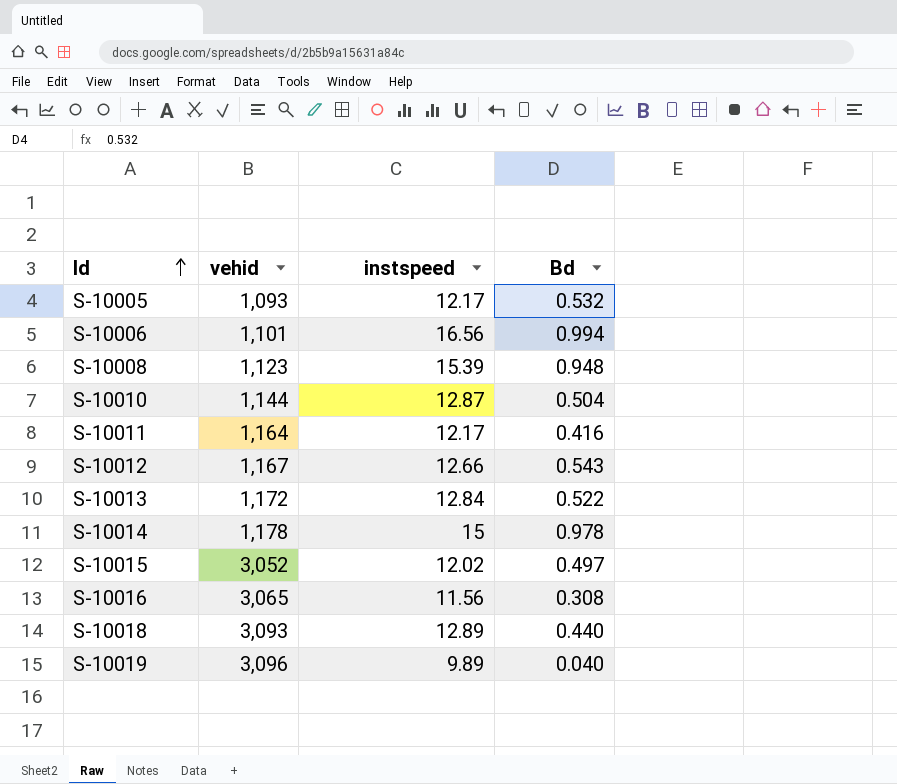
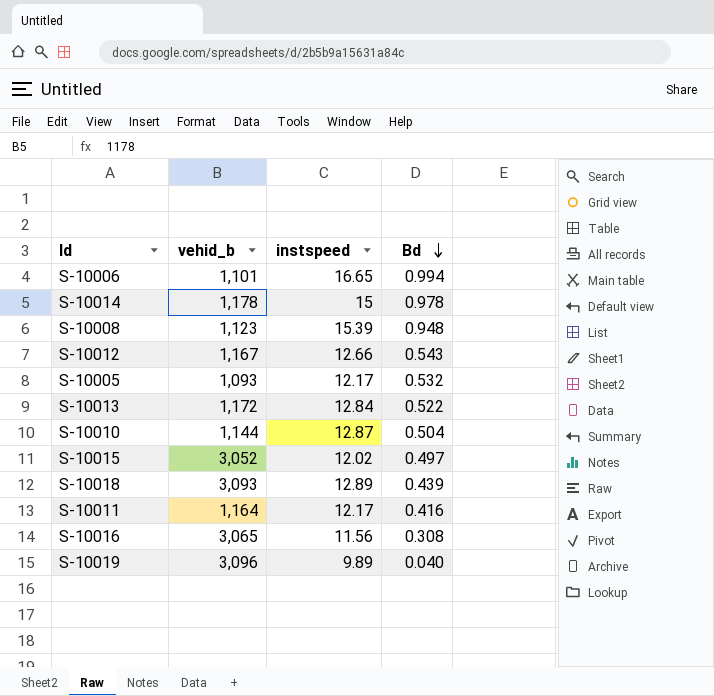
row order: Id ascending -> Bd descending
column name: vehid -> vehid_b
S-10006 | instspeed: 16.56 -> 16.65
S-10018 | Bd: 0.440 -> 0.439

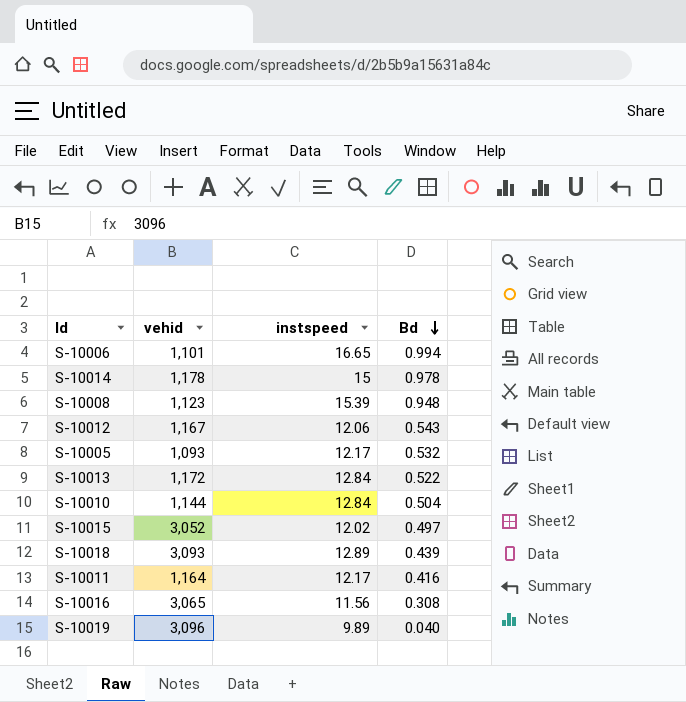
column name: vehid_b -> vehid
S-10012 | instspeed: 12.66 -> 12.06
S-10010 | instspeed: 12.87 -> 12.84

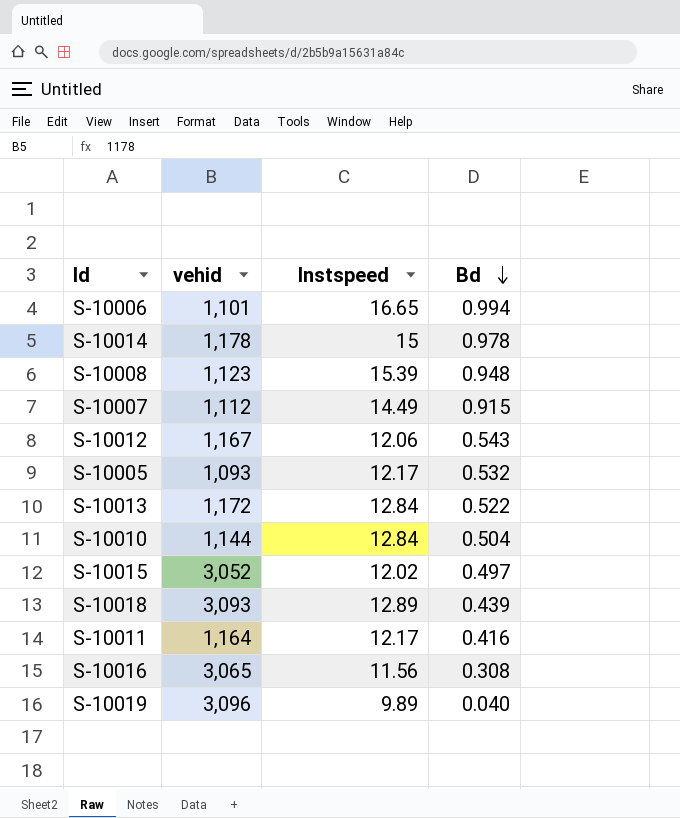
column name: instspeed -> Instspeed
row S-10007: none -> 1,112 | 14.49 | 0.915

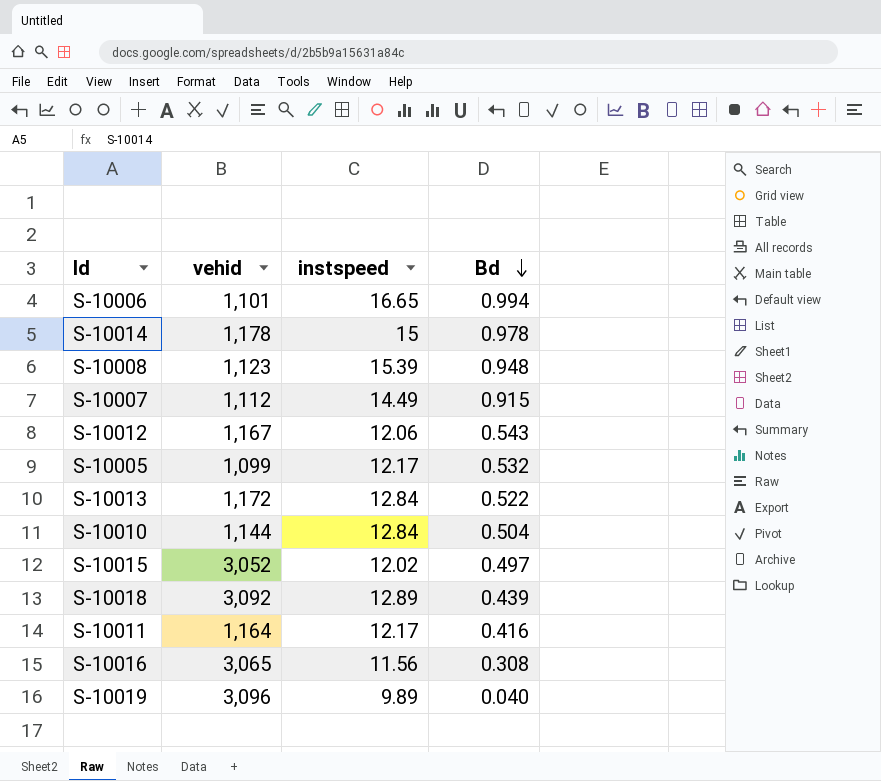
column name: Instspeed -> instspeed
S-10005 | vehid: 1,093 -> 1,099
S-10018 | vehid: 3,093 -> 3,092

